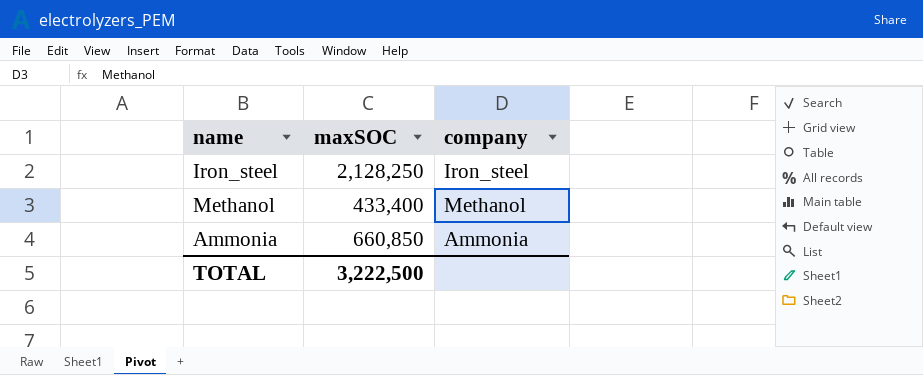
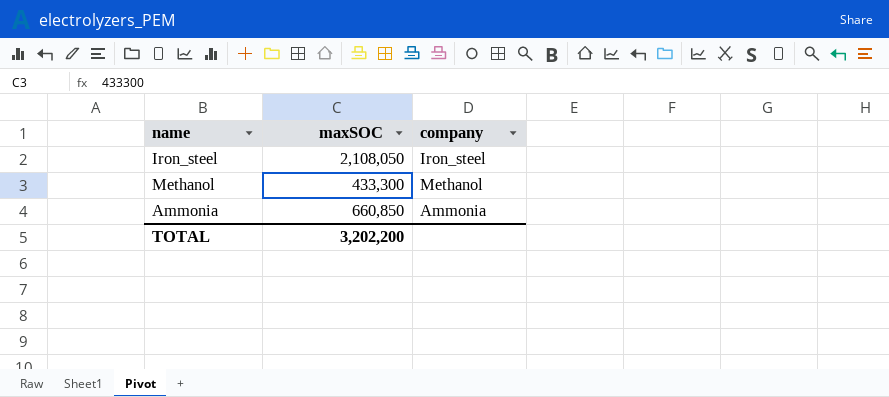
Iron_steel | maxSOC: 2,128,250 -> 2,108,050
Methanol | maxSOC: 433,400 -> 433,300
TOTAL | maxSOC: 3,222,500 -> 3,202,200

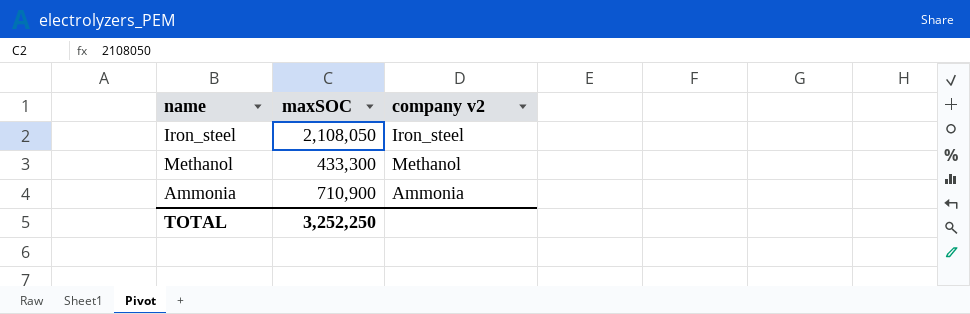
column name: company -> company v2
Ammonia | maxSOC: 660,850 -> 710,900
TOTAL | maxSOC: 3,202,200 -> 3,252,250

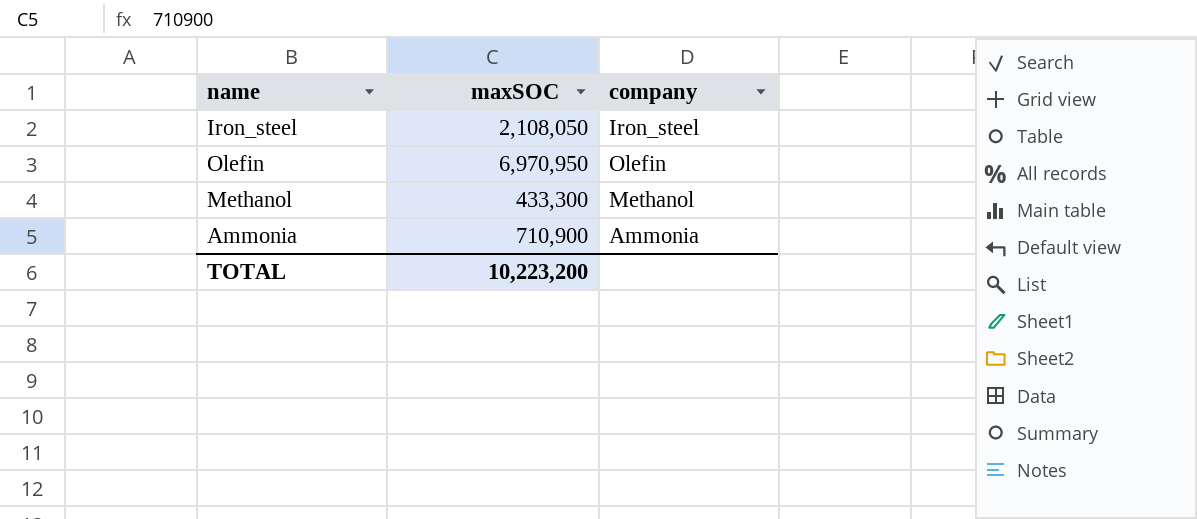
column name: company v2 -> company
row Olefin: none -> 6,970,950 | Olefin
TOTAL | maxSOC: 3,252,250 -> 10,223,200

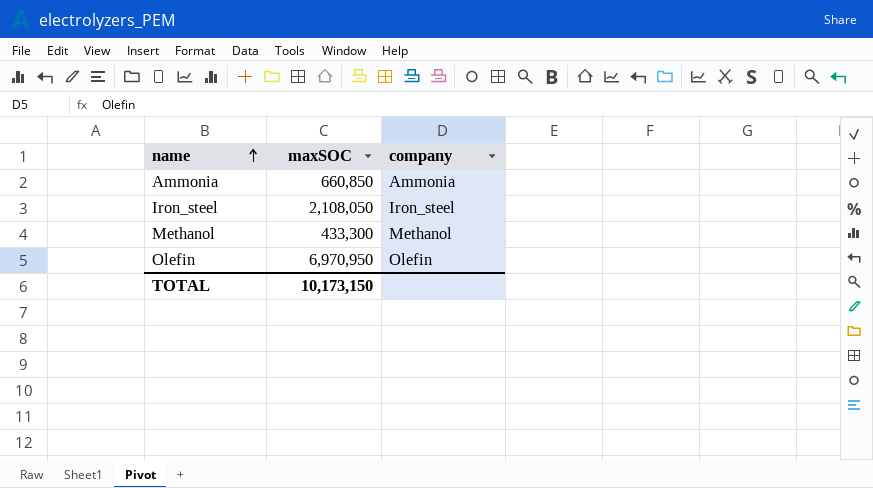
row order: none -> name ascending
Ammonia | maxSOC: 710,900 -> 660,850
TOTAL | maxSOC: 10,223,200 -> 10,173,150

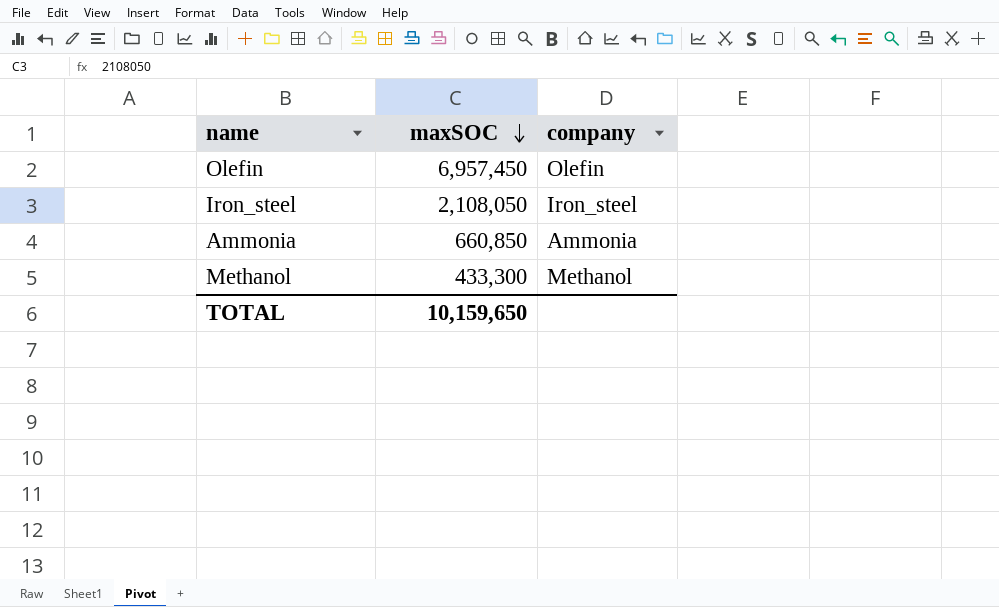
row order: name ascending -> maxSOC descending
Olefin | maxSOC: 6,970,950 -> 6,957,450
TOTAL | maxSOC: 10,173,150 -> 10,159,650

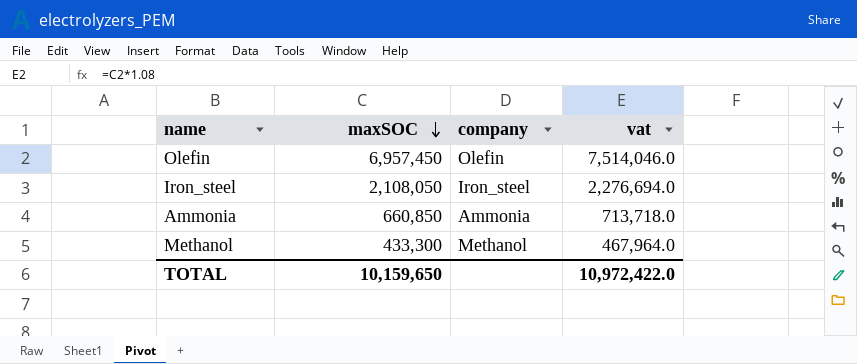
column vat | formula: none -> [maxSOC] * 1.08

